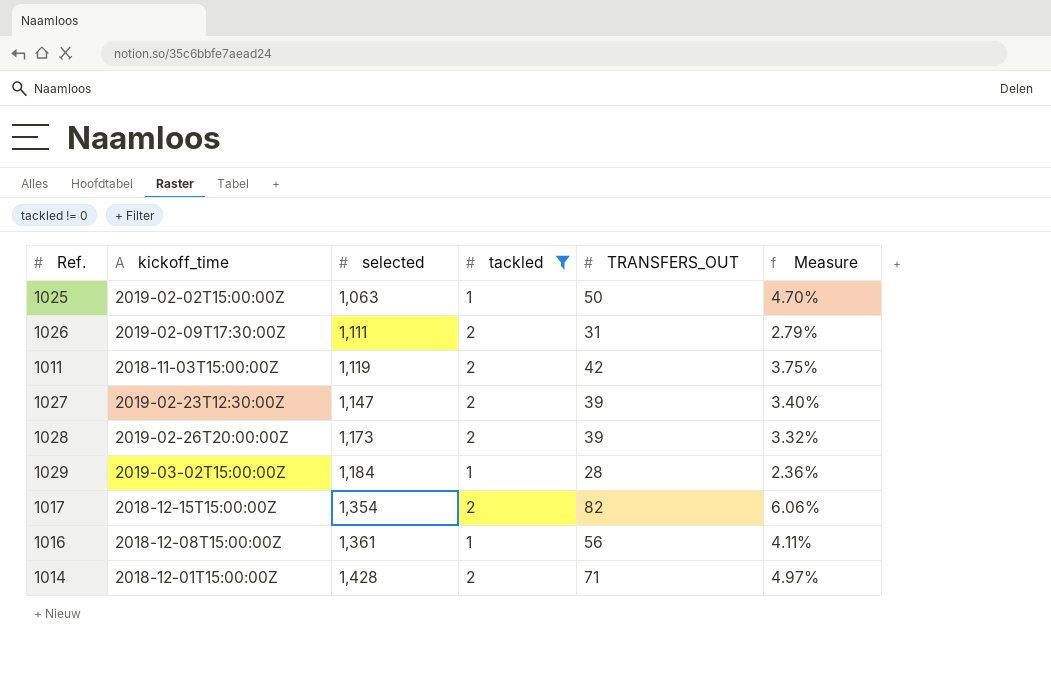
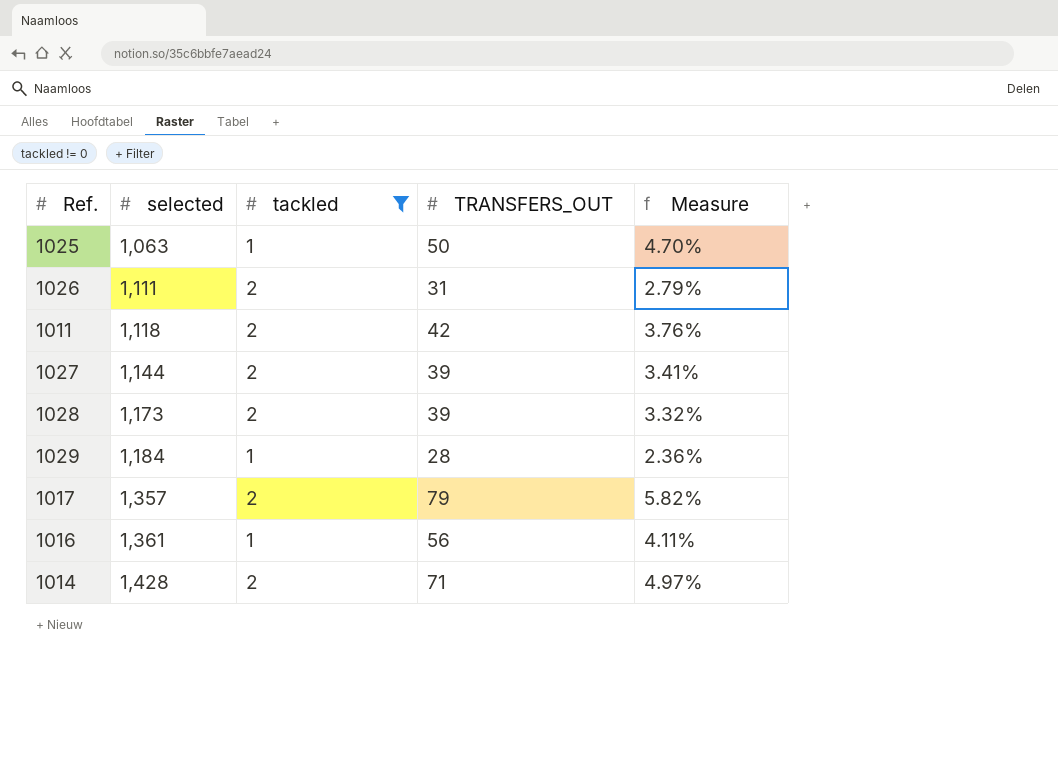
column kickoff_time | position: 2 -> none
1011 | selected: 1,119 -> 1,118
1011 | Measure: 3.75% -> 3.76%
1027 | selected: 1,147 -> 1,144
1027 | Measure: 3.40% -> 3.41%
1017 | selected: 1,354 -> 1,357
1017 | TRANSFERS_OUT: 82 -> 79
1017 | Measure: 6.06% -> 5.82%

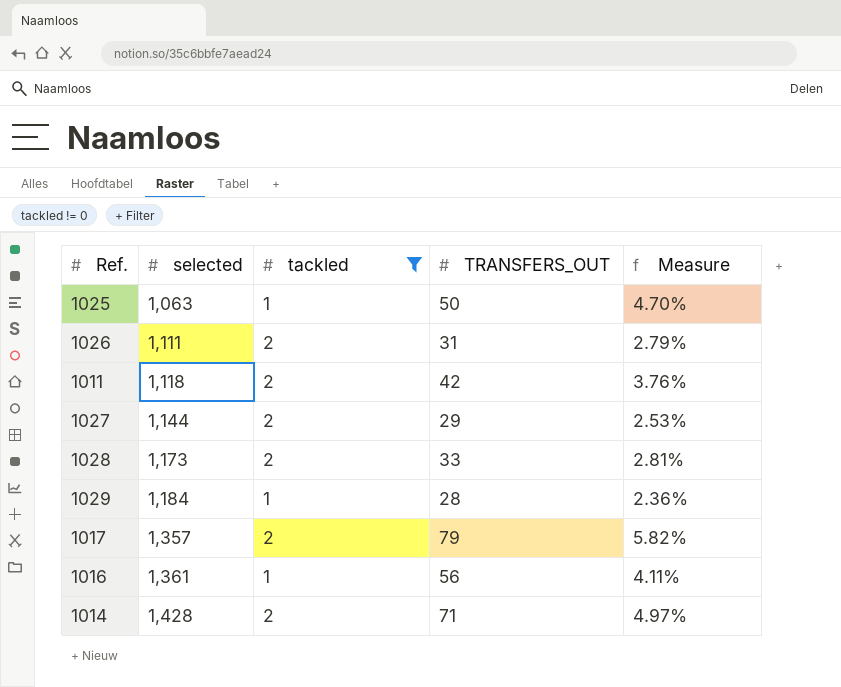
1027 | TRANSFERS_OUT: 39 -> 29
1027 | Measure: 3.41% -> 2.53%
1028 | TRANSFERS_OUT: 39 -> 33
1028 | Measure: 3.32% -> 2.81%

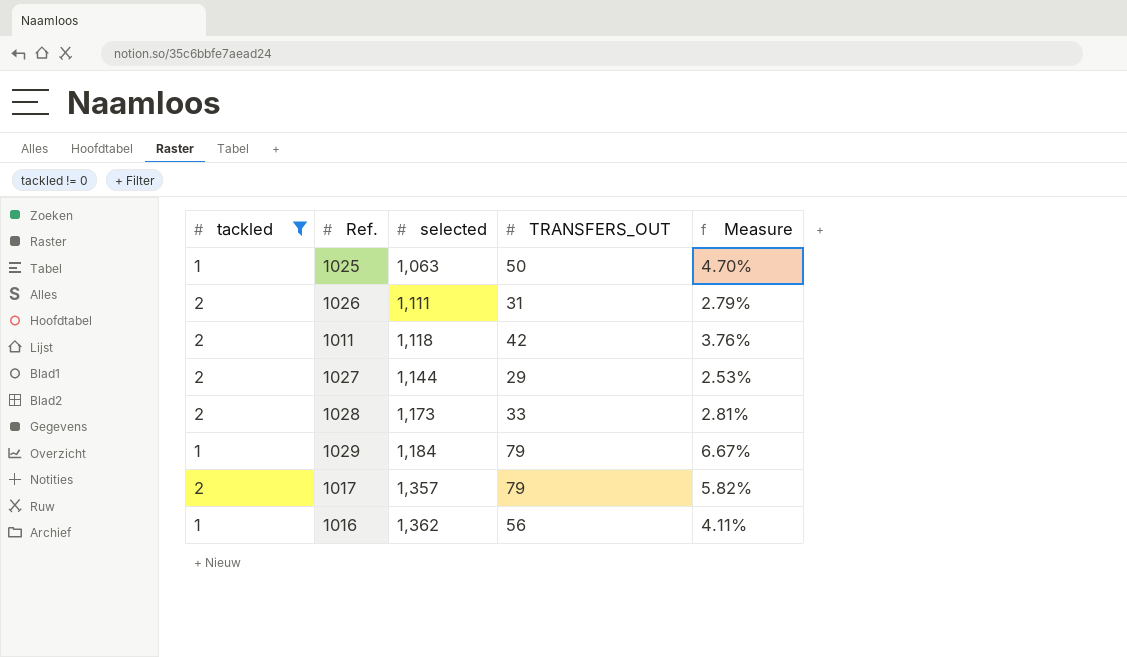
column tackled | position: 3 -> 1
row 1014: 1,428 | 2 | 71 | 4.97% -> none
1029 | TRANSFERS_OUT: 28 -> 79
1029 | Measure: 2.36% -> 6.67%
1016 | selected: 1,361 -> 1,362

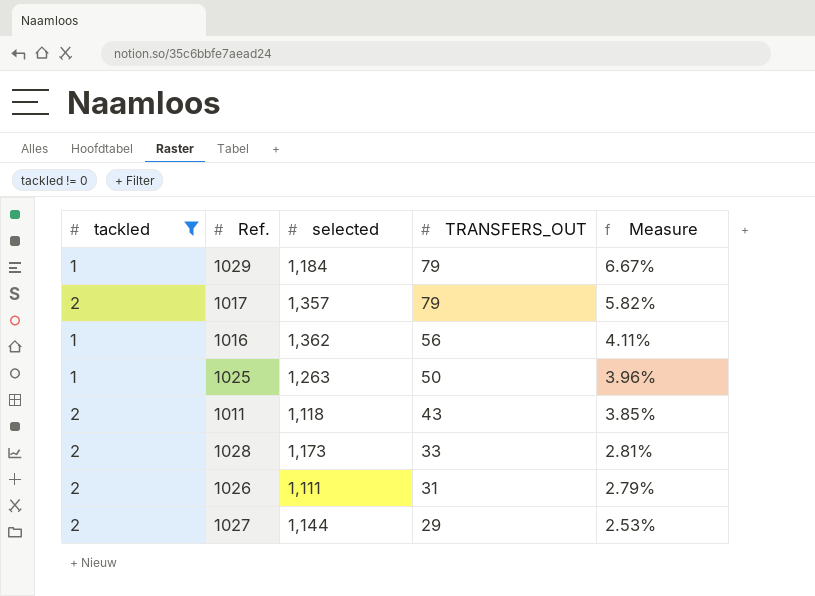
row order: selected ascending -> TRANSFERS_OUT descending
1025 | selected: 1,063 -> 1,263
1025 | Measure: 4.70% -> 3.96%
1011 | TRANSFERS_OUT: 42 -> 43
1011 | Measure: 3.76% -> 3.85%

